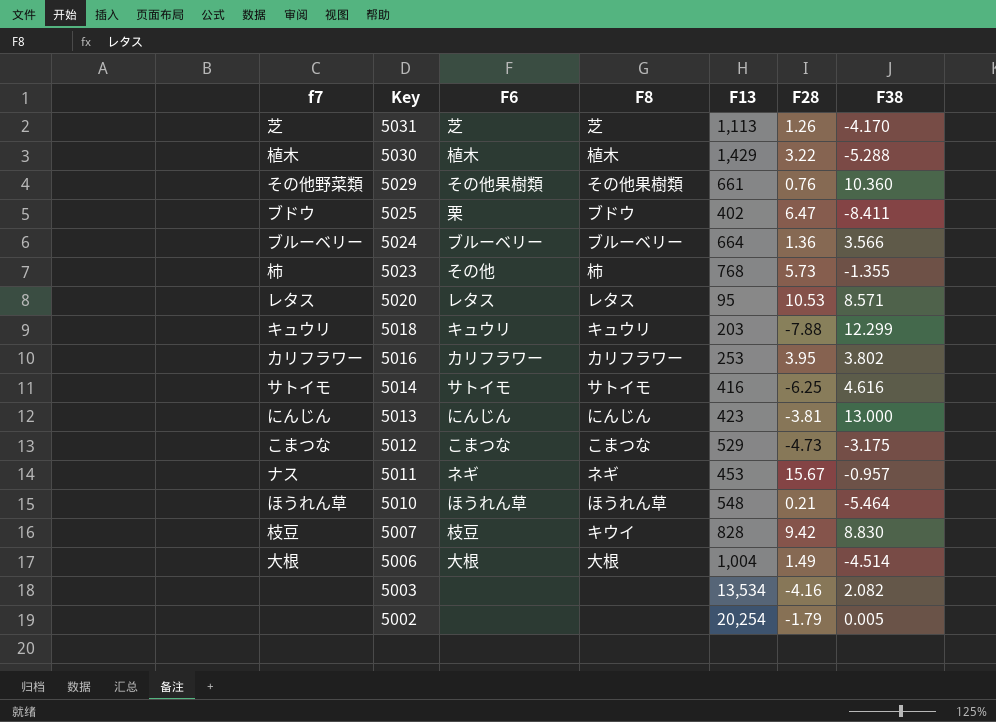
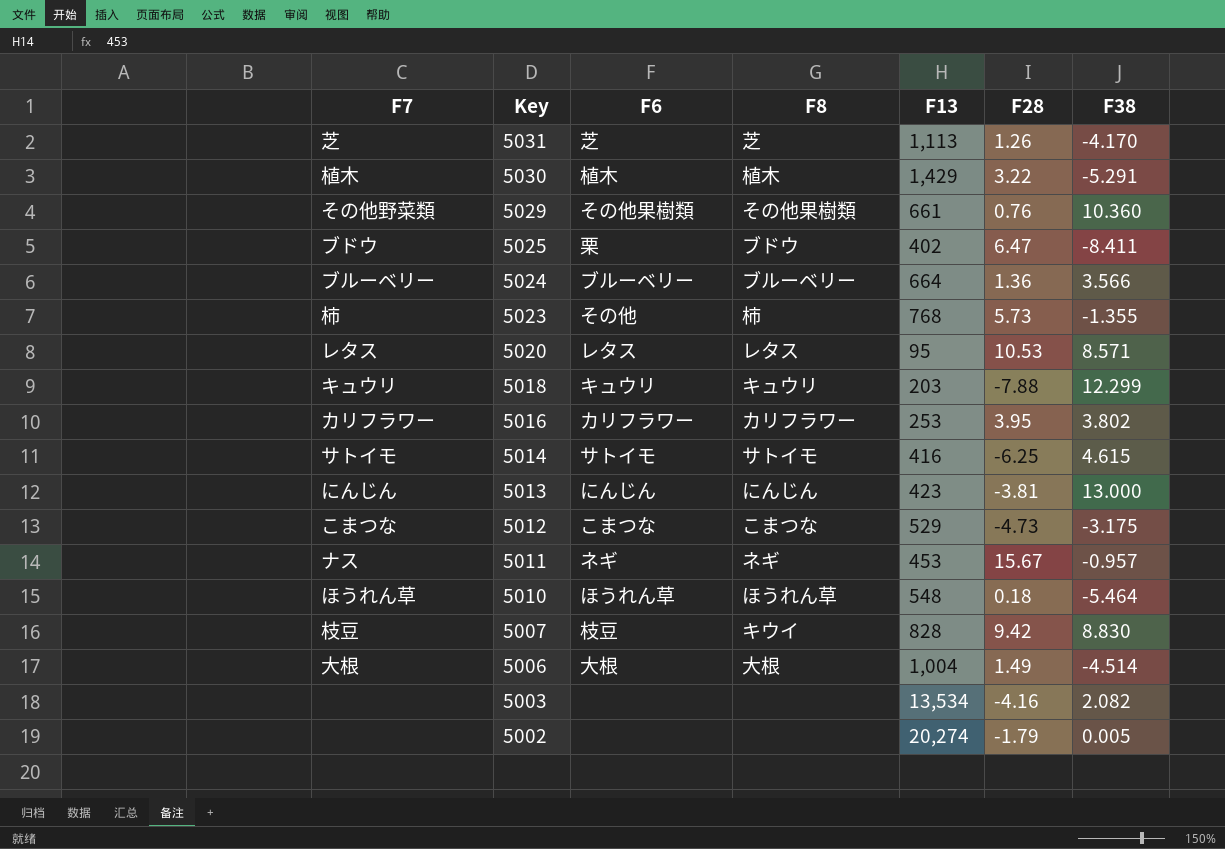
column name: f7 -> F7
5030 | F38: -5.288 -> -5.291
5014 | F38: 4.616 -> 4.615
5010 | F28: 0.21 -> 0.18
5002 | F13: 20,254 -> 20,274

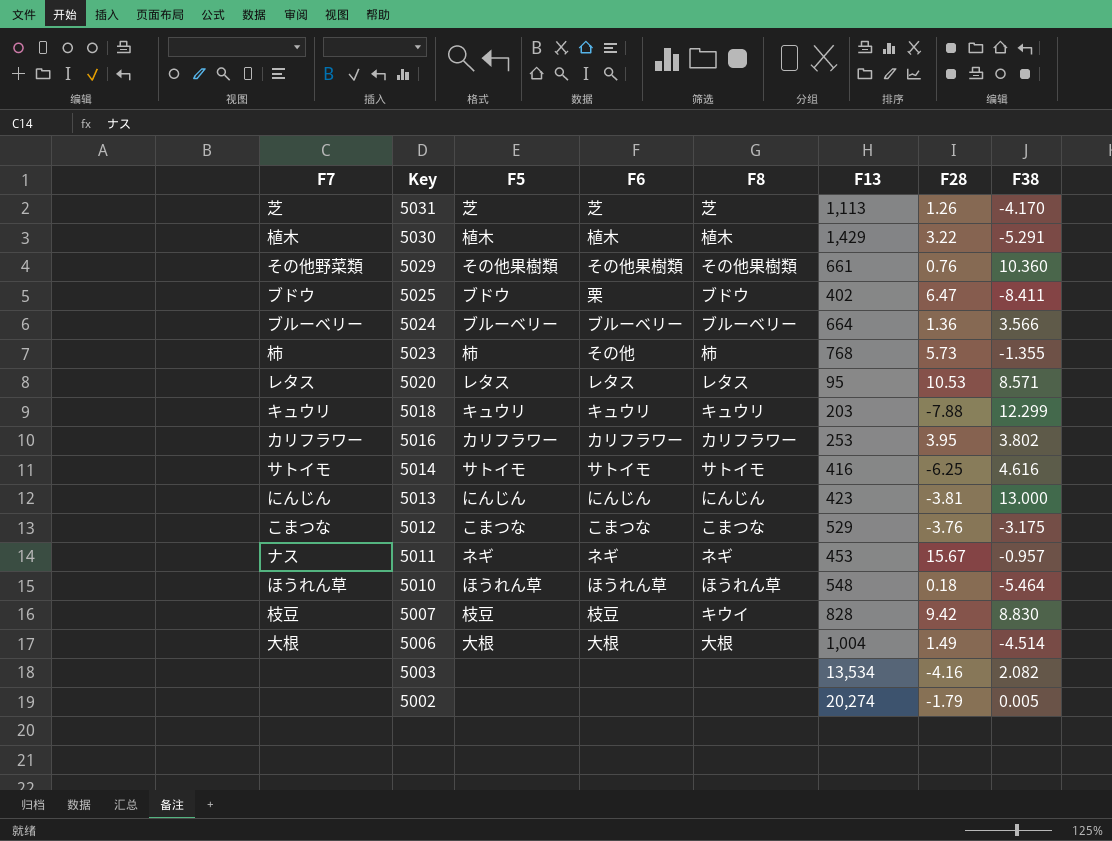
column F5 | position: none -> 3
5014 | F38: 4.615 -> 4.616
5012 | F28: -4.73 -> -3.76

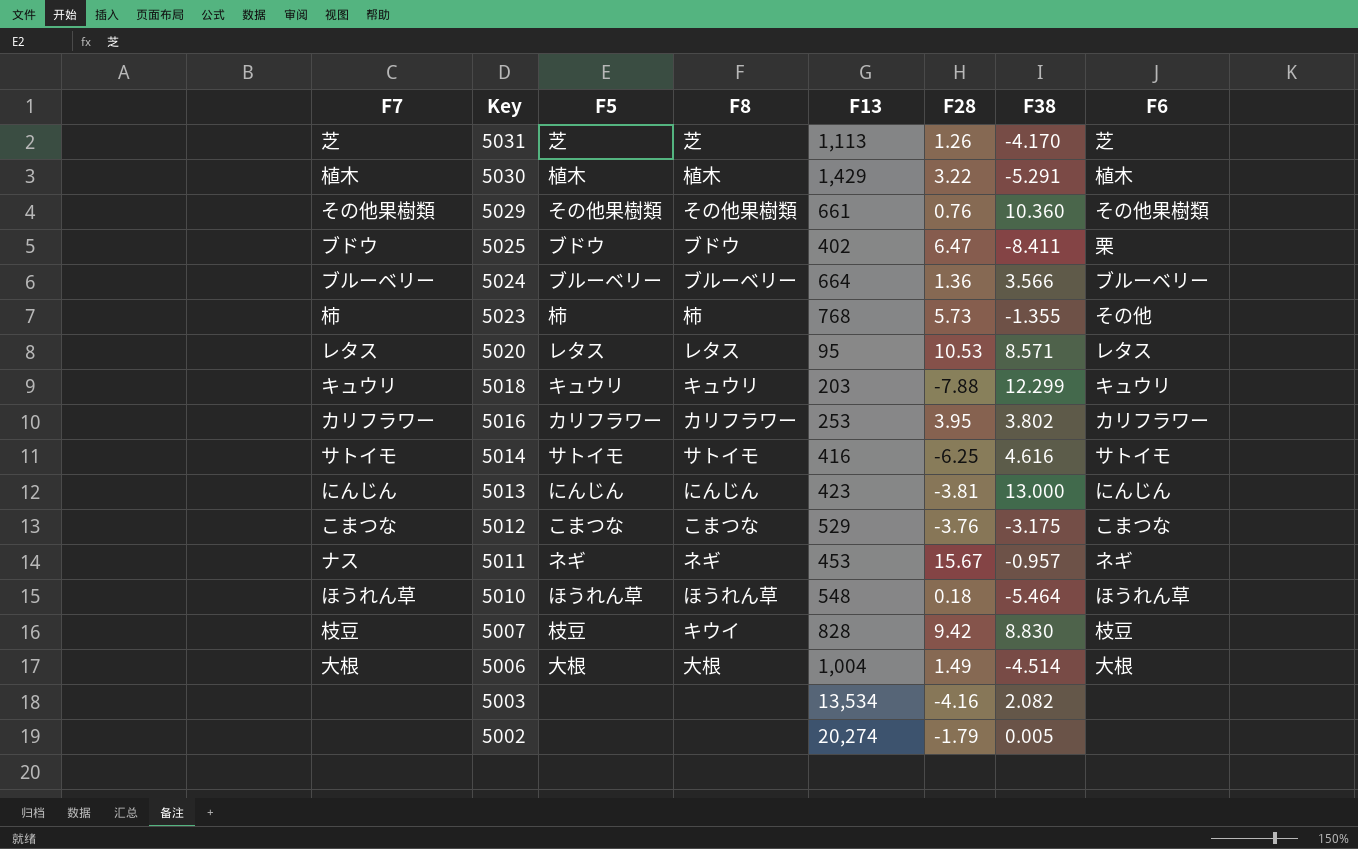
column F6 | position: 4 -> 8
5029 | F7: その他野菜類 -> その他果樹類

